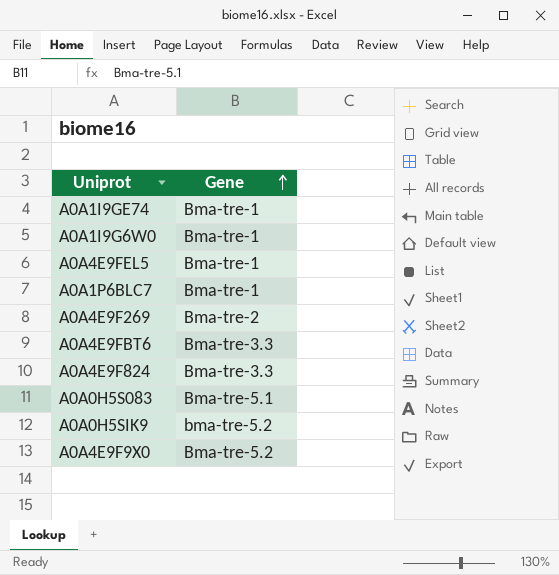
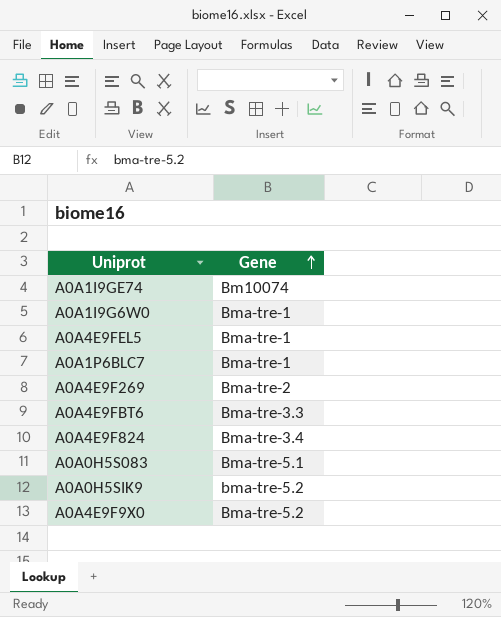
A0A1I9GE74 | Gene: Bma-tre-1 -> Bm10074
A0A4E9F824 | Gene: Bma-tre-3.3 -> Bma-tre-3.4

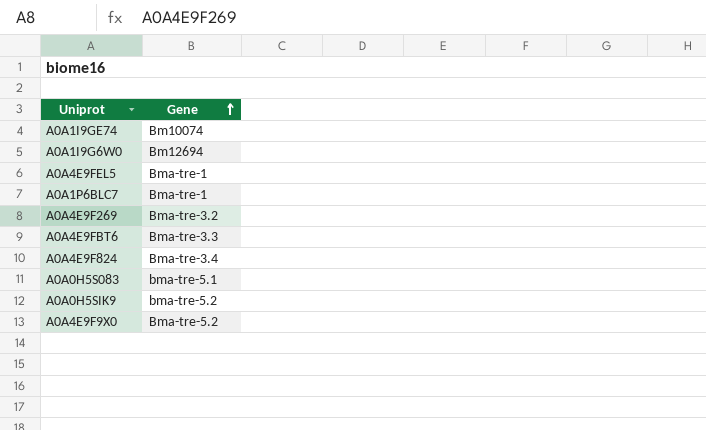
A0A1I9G6W0 | Gene: Bma-tre-1 -> Bm12694
A0A4E9F269 | Gene: Bma-tre-2 -> Bma-tre-3.2
A0A0H5S083 | Gene: Bma-tre-5.1 -> bma-tre-5.1

